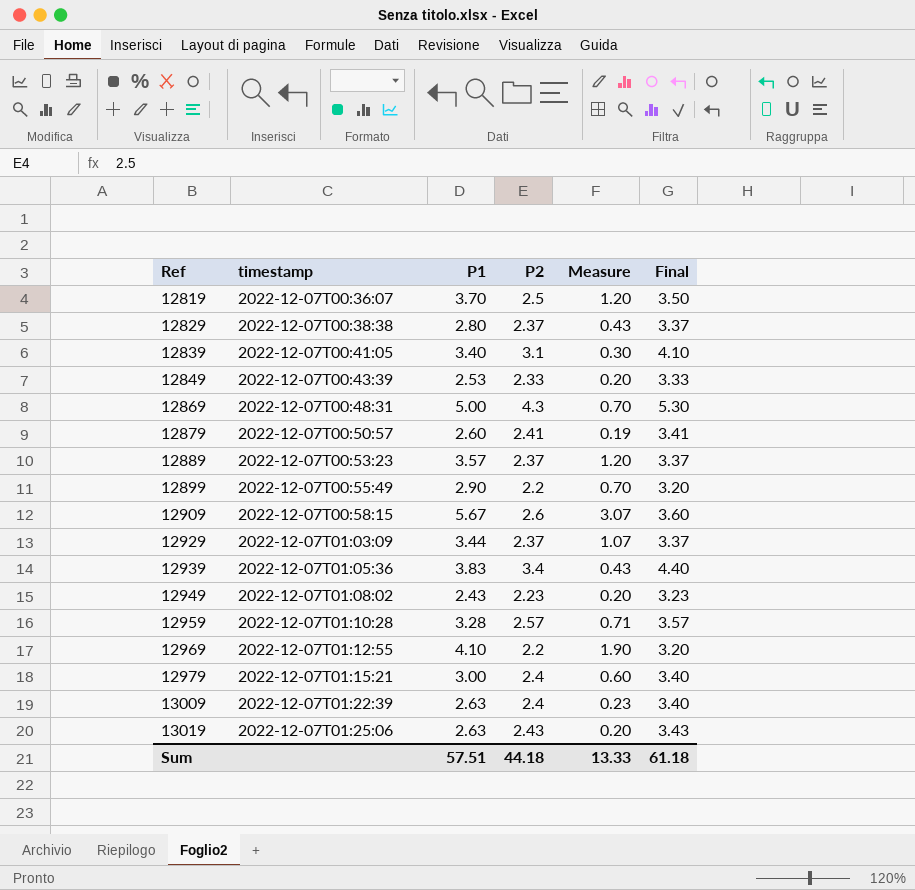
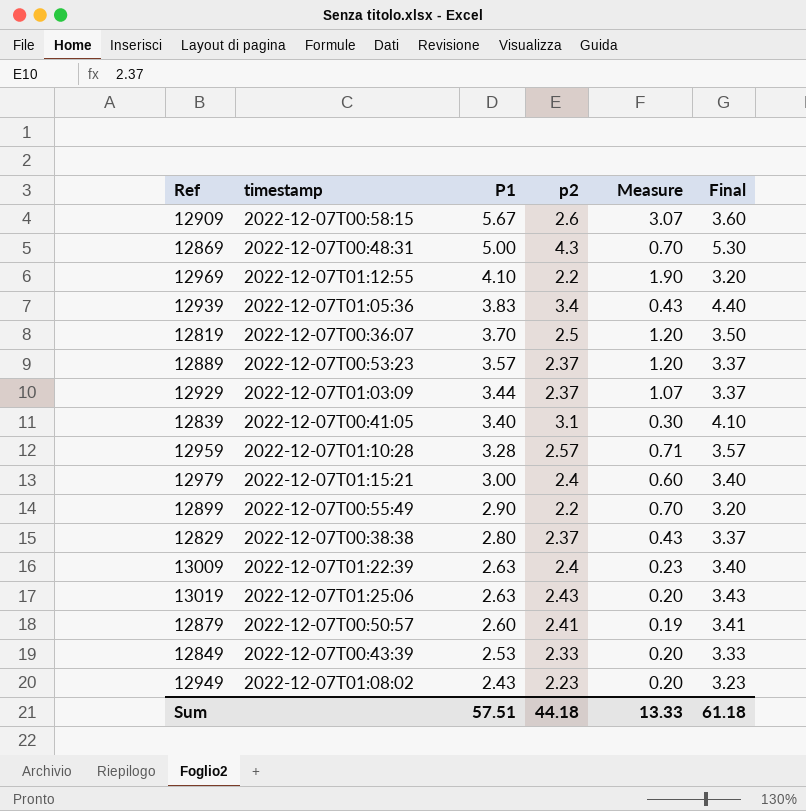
row order: Ref ascending -> P1 descending
column name: P2 -> p2

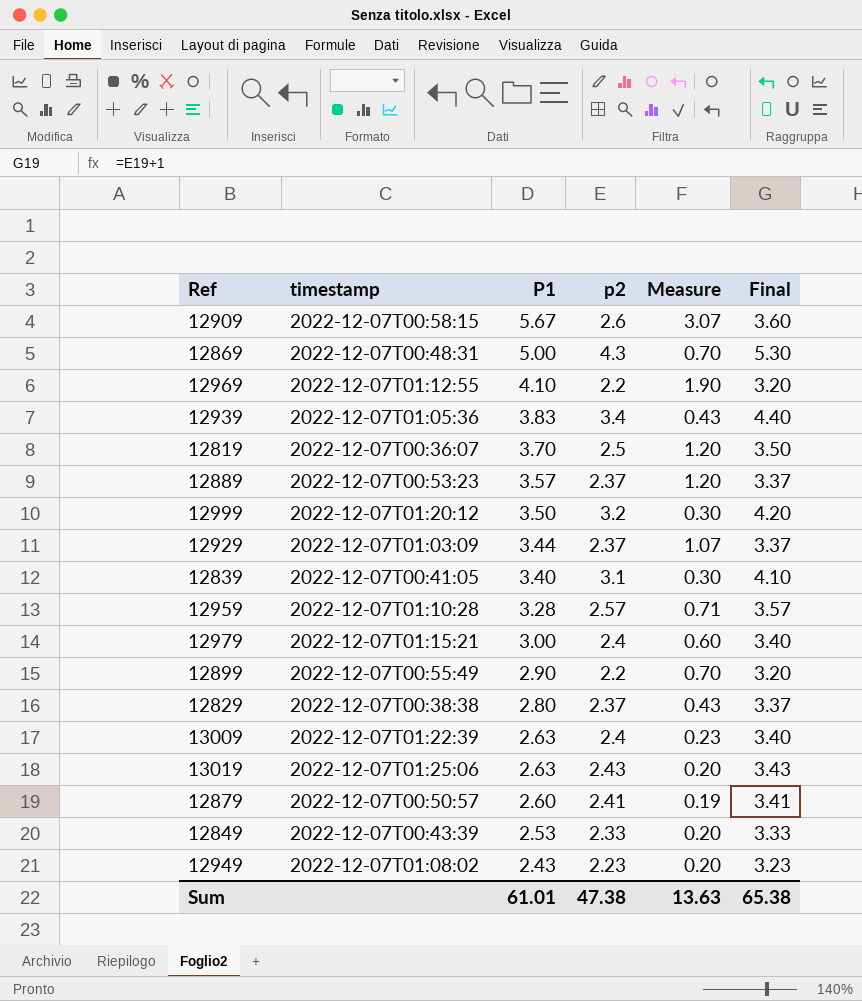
row 12999: none -> 2022-12-07T01:20:12 | 3.50 | 3.2 | 0.30 | 4.20
Sum | P1: 57.51 -> 61.01
Sum | p2: 44.18 -> 47.38
Sum | Measure: 13.33 -> 13.63
Sum | Final: 61.18 -> 65.38

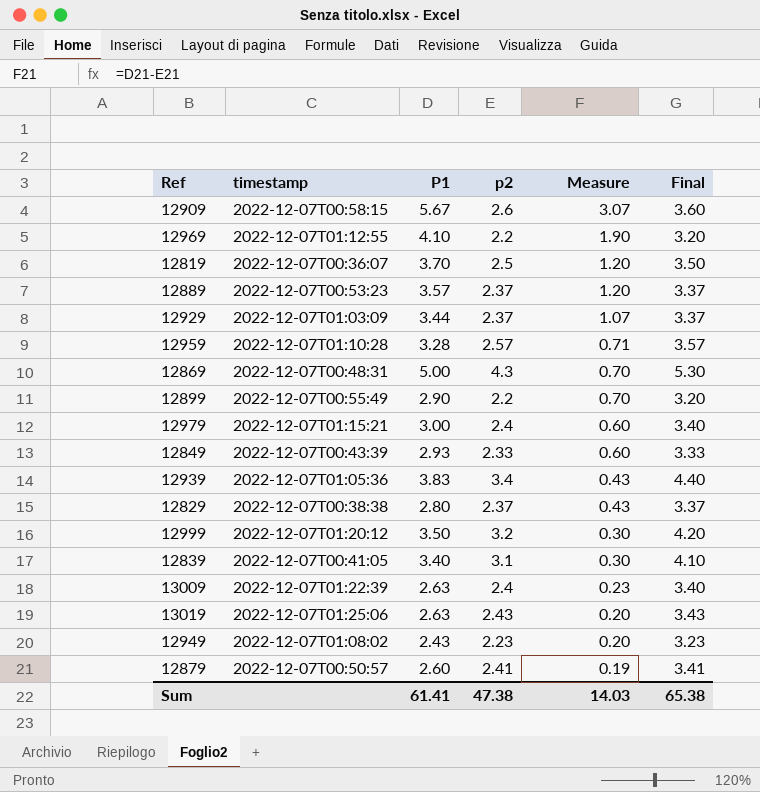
row order: P1 descending -> Measure descending
12849 | P1: 2.53 -> 2.93
12849 | Measure: 0.20 -> 0.60
Sum | P1: 61.01 -> 61.41
Sum | Measure: 13.63 -> 14.03

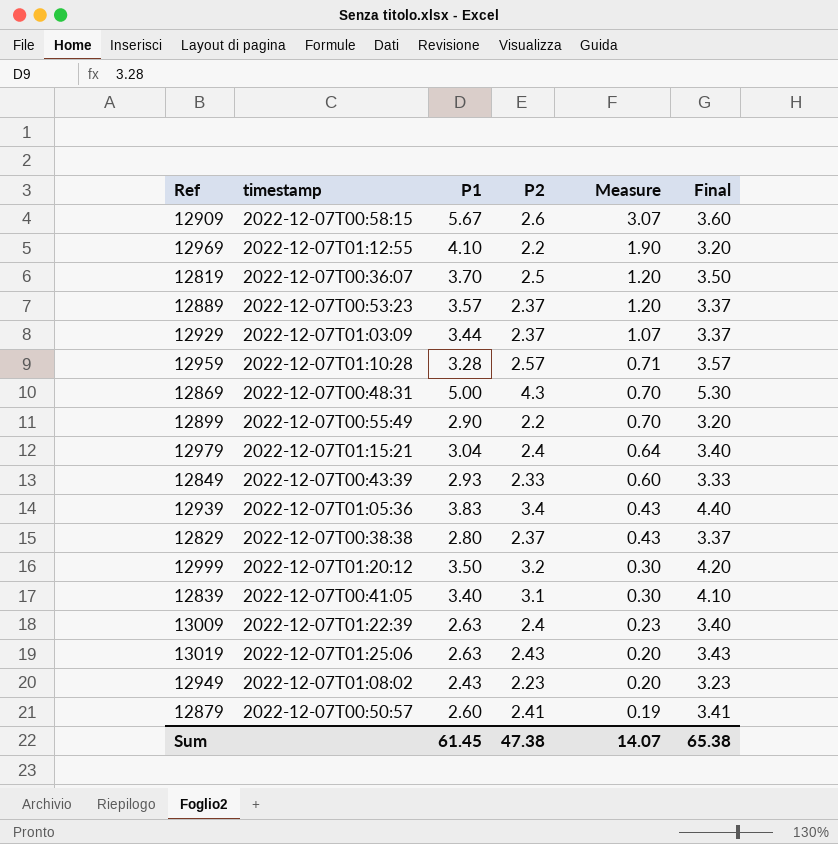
column name: p2 -> P2
12979 | P1: 3.00 -> 3.04
12979 | Measure: 0.60 -> 0.64
Sum | P1: 61.41 -> 61.45
Sum | Measure: 14.03 -> 14.07

